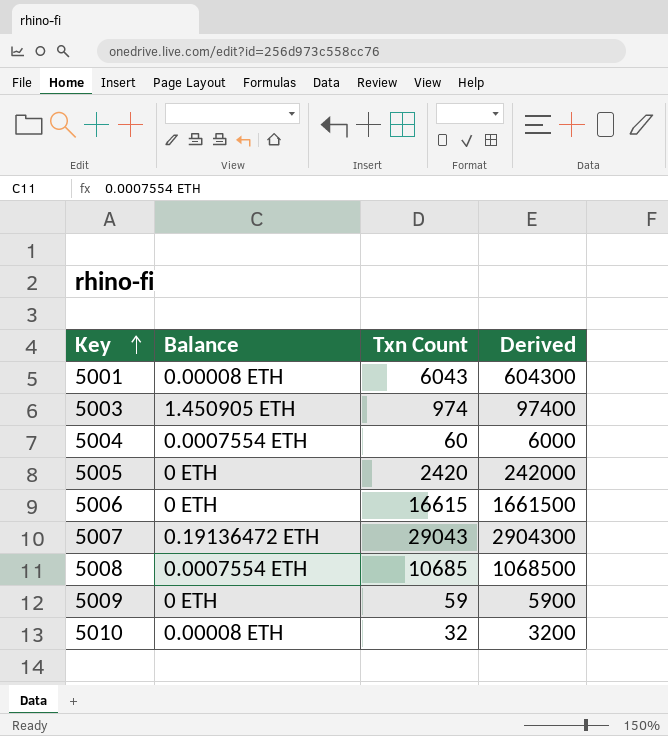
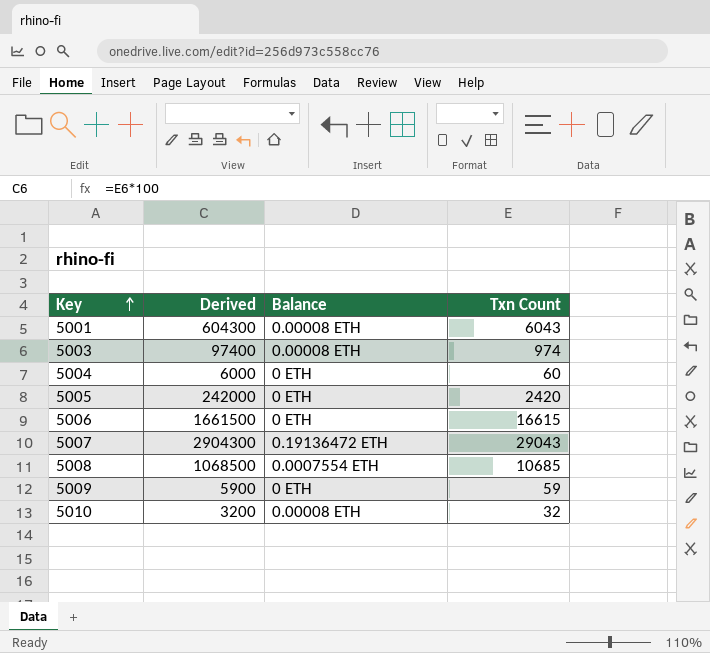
column Derived | position: 4 -> 2
5003 | Balance: 1.450905 ETH -> 0.00008 ETH
5004 | Balance: 0.0007554 ETH -> 0 ETH

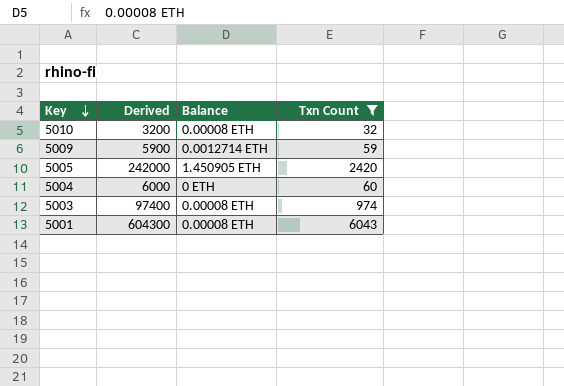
filter: none -> Txn Count <= 6043
row order: Key ascending -> Key descending
5009 | Balance: 0 ETH -> 0.0012714 ETH
5005 | Balance: 0 ETH -> 1.450905 ETH

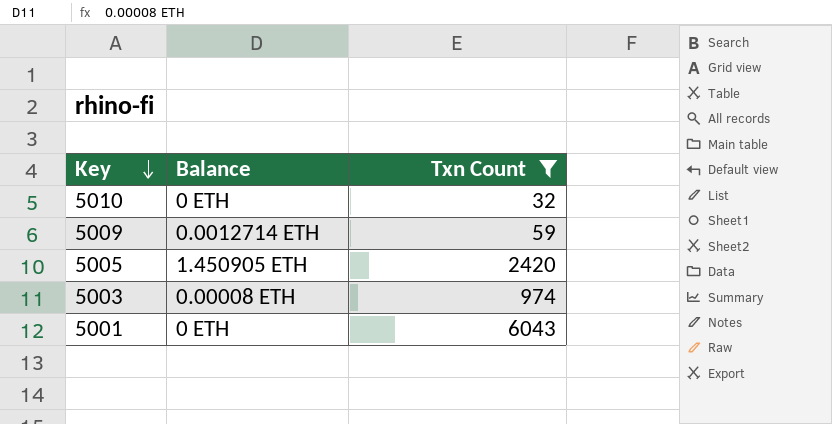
column Derived | formula: [Txn Count] * 100 -> none
row 5004: 6000 | 0 ETH | 60 -> none
5010 | Balance: 0.00008 ETH -> 0 ETH
5001 | Balance: 0.00008 ETH -> 0 ETH

